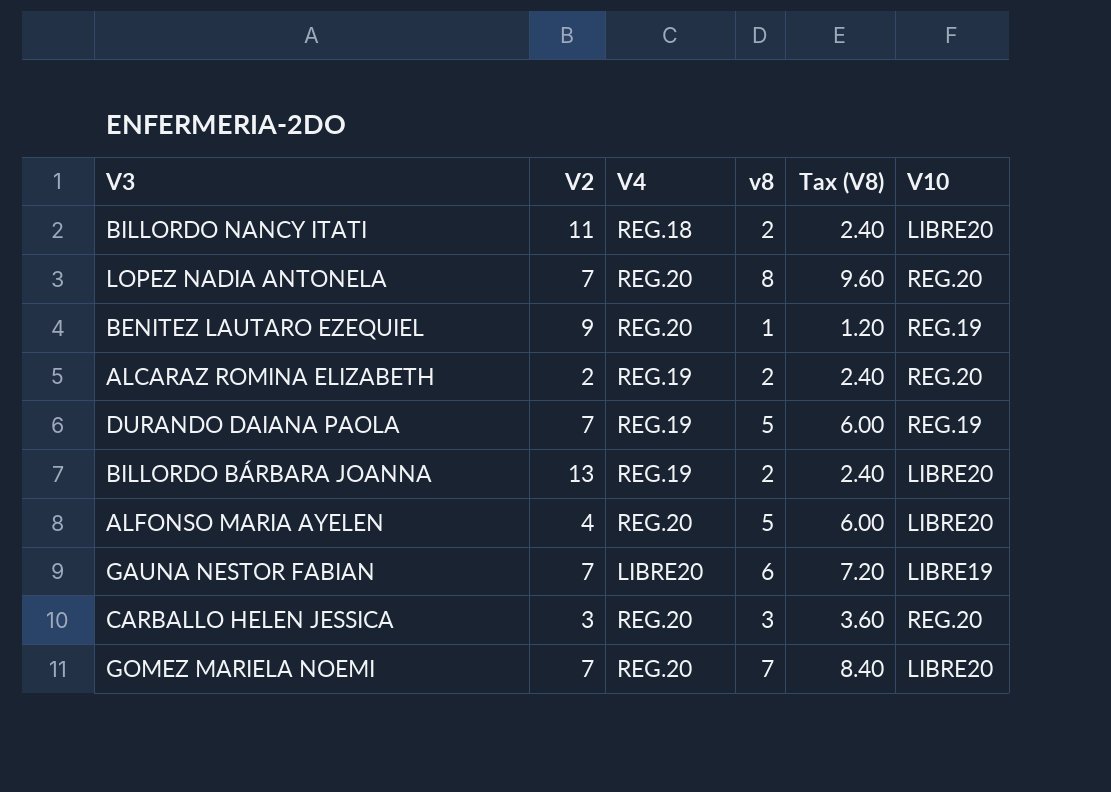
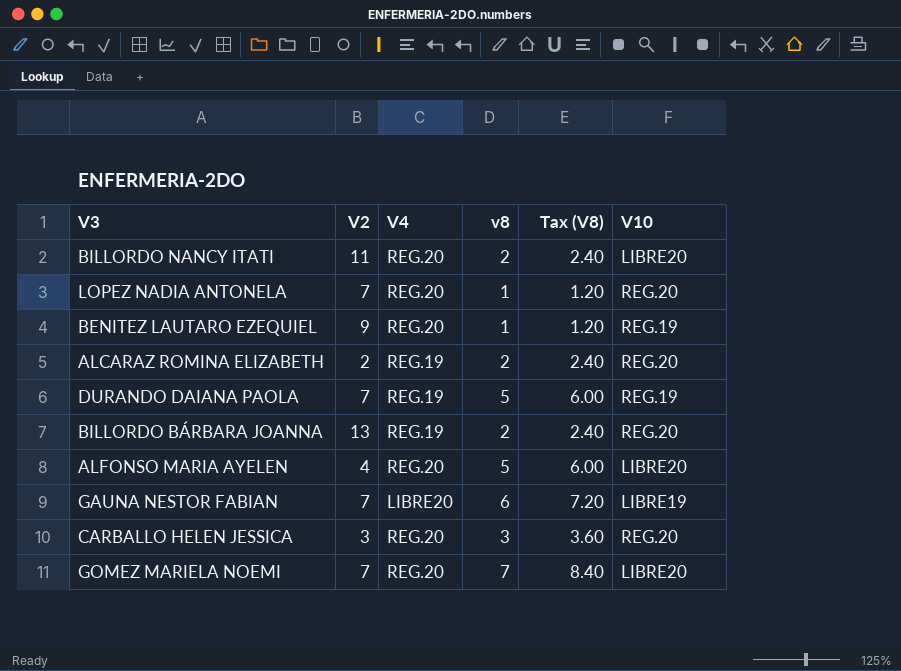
BILLORDO NANCY ITATI | V4: REG.18 -> REG.20
LOPEZ NADIA ANTONELA | v8: 8 -> 1
LOPEZ NADIA ANTONELA | Tax (V8): 9.60 -> 1.20
BILLORDO BÁRBARA JOANNA | V10: LIBRE20 -> REG.20

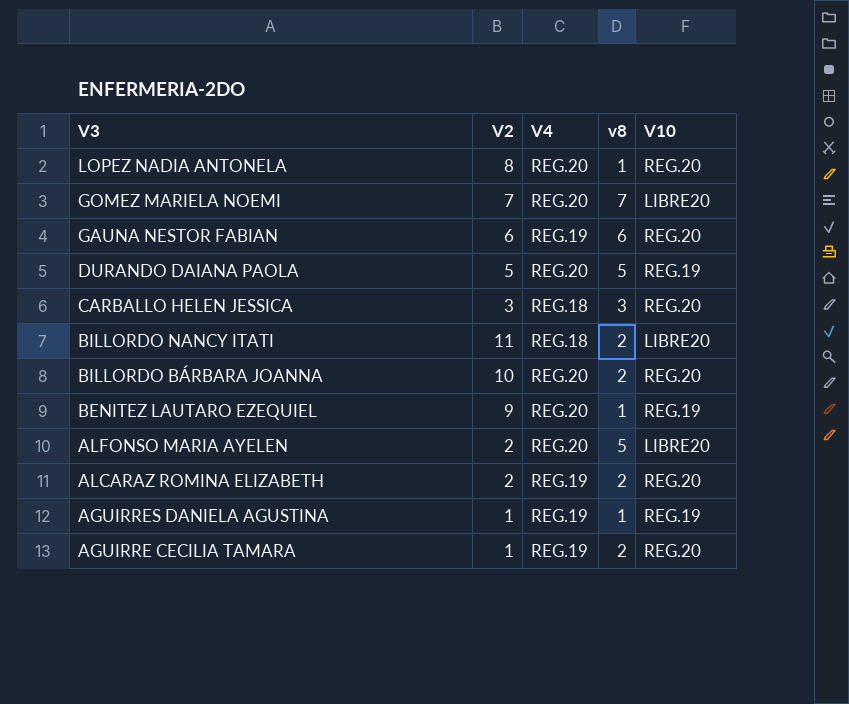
row order: none -> V3 descending
column Tax (V8) | formula: [v8] * 1.2 -> none
LOPEZ NADIA ANTONELA | V2: 7 -> 8
GAUNA NESTOR FABIAN | V2: 7 -> 6
GAUNA NESTOR FABIAN | V4: LIBRE20 -> REG.19
GAUNA NESTOR FABIAN | V10: LIBRE19 -> REG.20
DURANDO DAIANA PAOLA | V2: 7 -> 5
DURANDO DAIANA PAOLA | V4: REG.19 -> REG.20
CARBALLO HELEN JESSICA | V4: REG.20 -> REG.18
BILLORDO NANCY ITATI | V4: REG.20 -> REG.18
BILLORDO BÁRBARA JOANNA | V2: 13 -> 10
BILLORDO BÁRBARA JOANNA | V4: REG.19 -> REG.20
ALFONSO MARIA AYELEN | V2: 4 -> 2
row AGUIRRES DANIELA AGUSTINA: none -> 1 | REG.19 | 1 | REG.19
row AGUIRRE CECILIA TAMARA: none -> 1 | REG.19 | 2 | REG.20

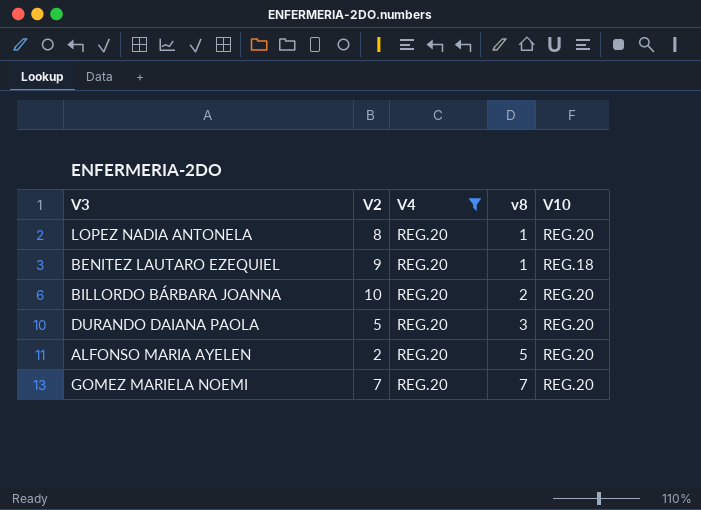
filter: none -> V4 = REG.20
row order: V3 descending -> v8 ascending
BENITEZ LAUTARO EZEQUIEL | V10: REG.19 -> REG.18
DURANDO DAIANA PAOLA | v8: 5 -> 3
DURANDO DAIANA PAOLA | V10: REG.19 -> REG.20
ALFONSO MARIA AYELEN | V10: LIBRE20 -> REG.20
GOMEZ MARIELA NOEMI | V10: LIBRE20 -> REG.20

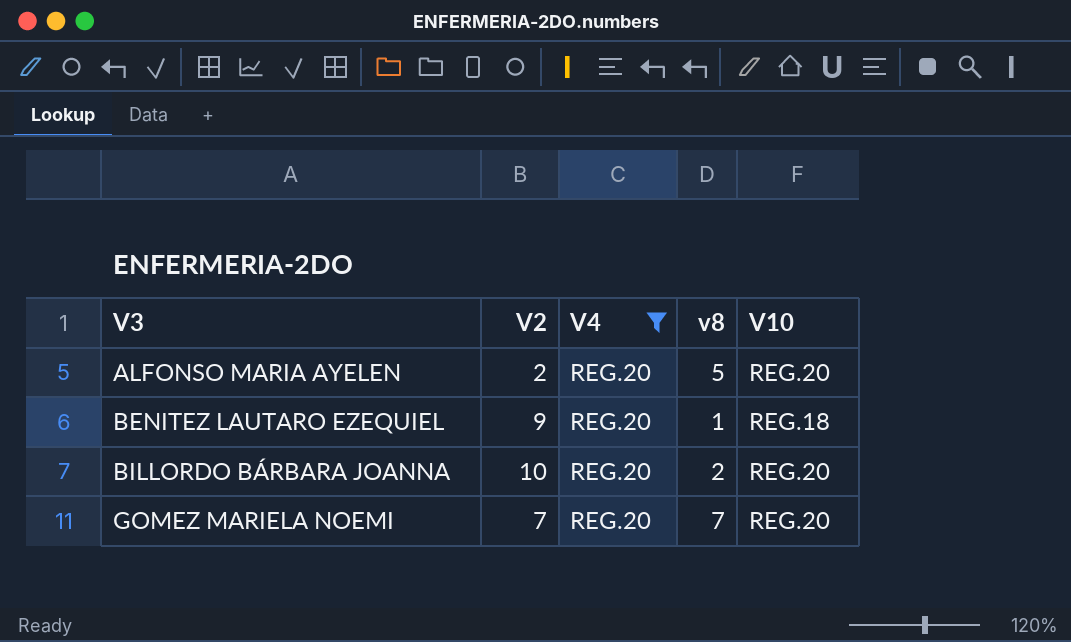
row order: v8 ascending -> V3 ascending
row LOPEZ NADIA ANTONELA: 8 | REG.20 | 1 | REG.20 -> none
row DURANDO DAIANA PAOLA: 5 | REG.20 | 3 | REG.20 -> none

